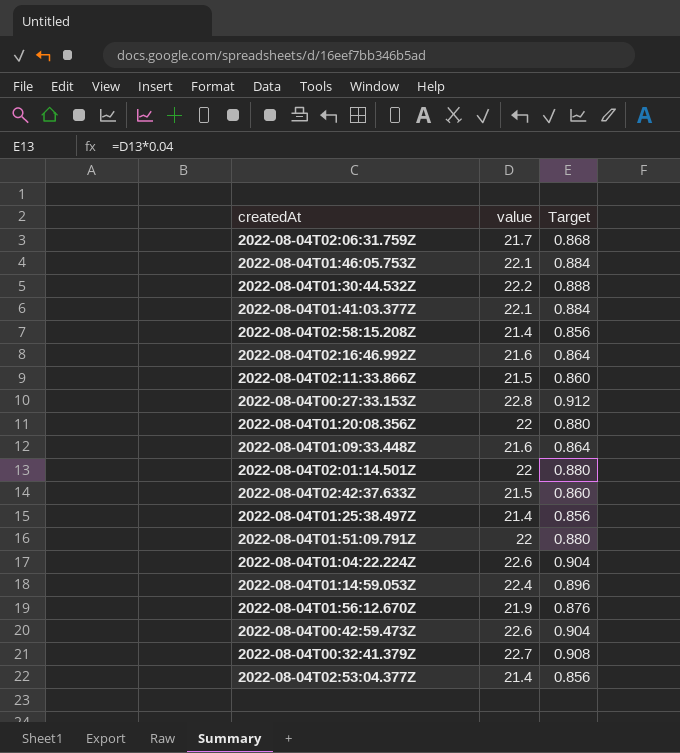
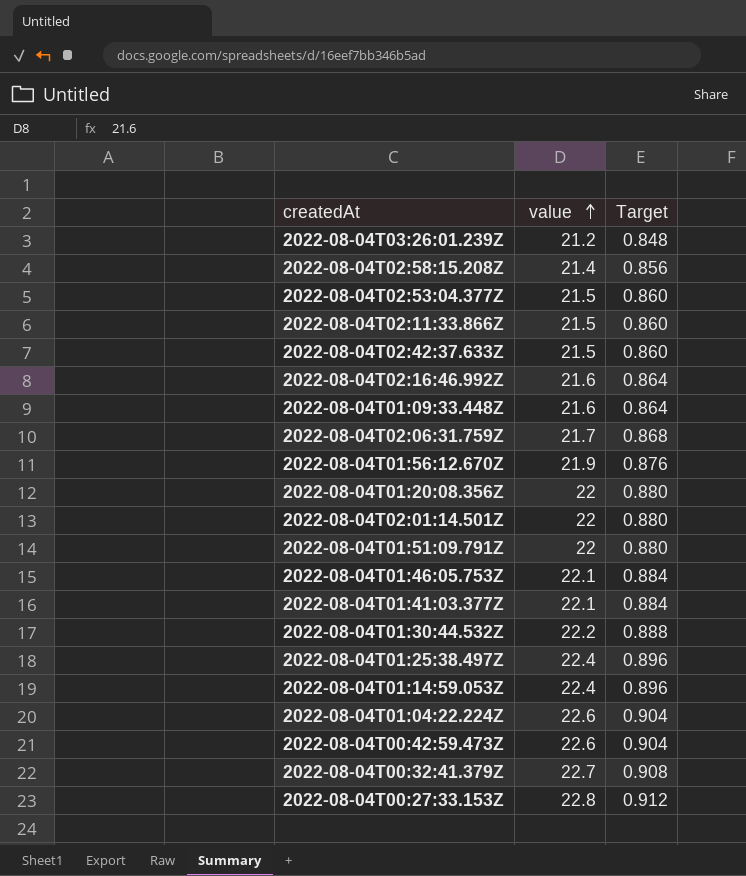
row order: none -> value ascending
row 2022-08-04T03:26:01.239Z: none -> 21.2 | 0.848
2022-08-04T02:53:04.377Z | value: 21.4 -> 21.5
2022-08-04T02:53:04.377Z | Target: 0.856 -> 0.860
2022-08-04T01:25:38.497Z | value: 21.4 -> 22.4
2022-08-04T01:25:38.497Z | Target: 0.856 -> 0.896

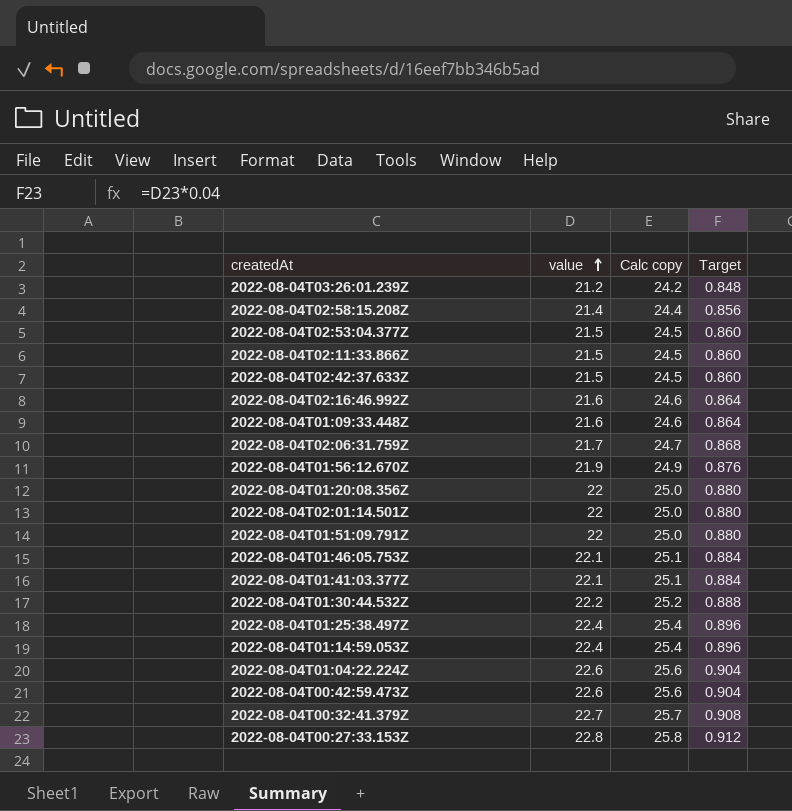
column Calc copy | formula: none -> [value] + 3

